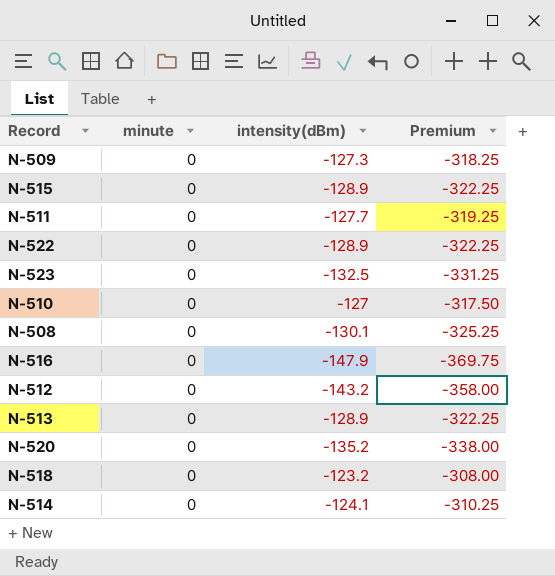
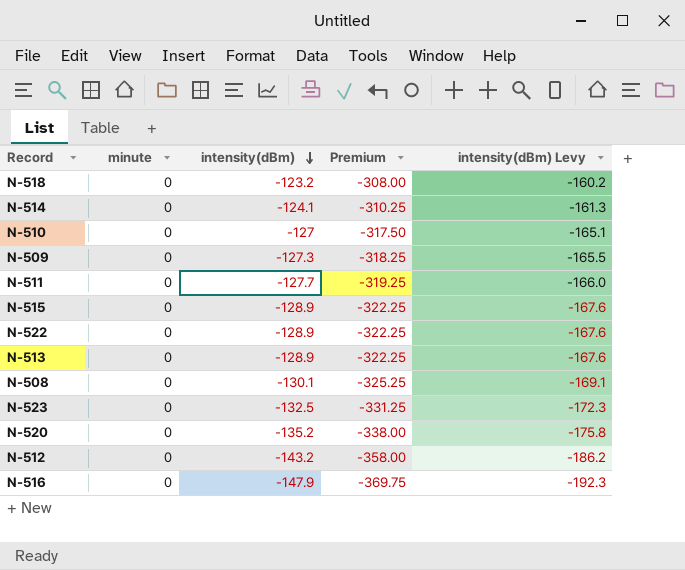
row order: none -> intensity(dBm) descending
column intensity(dBm) Levy | formula: none -> [intensity(dBm)] * 1.3

